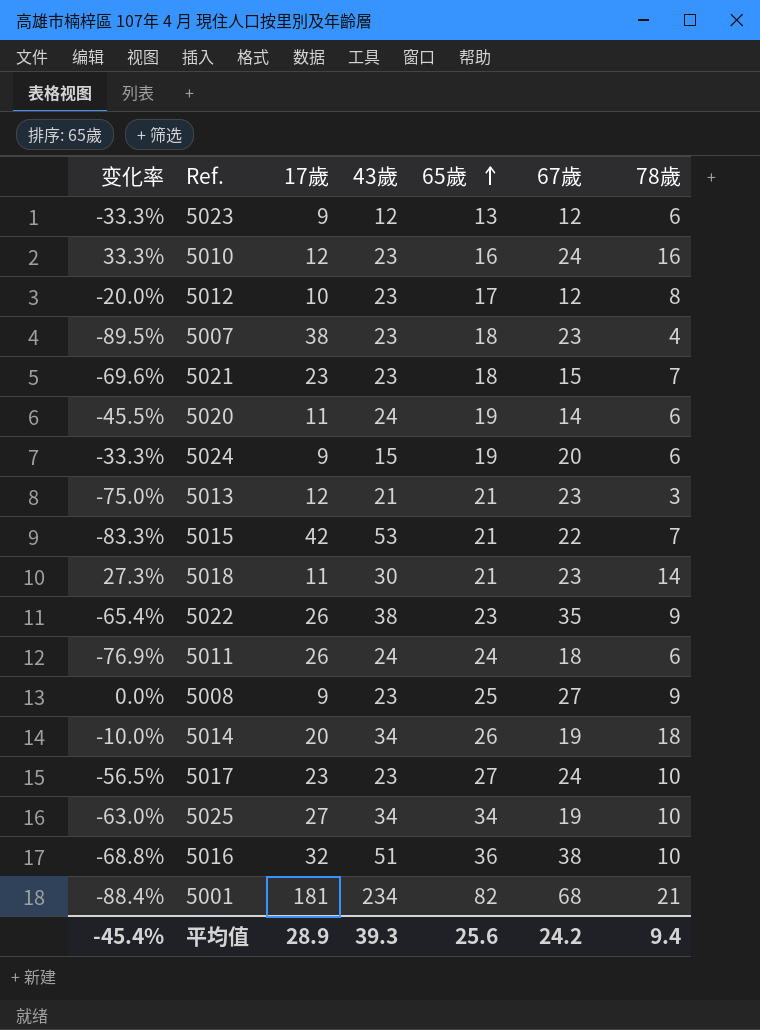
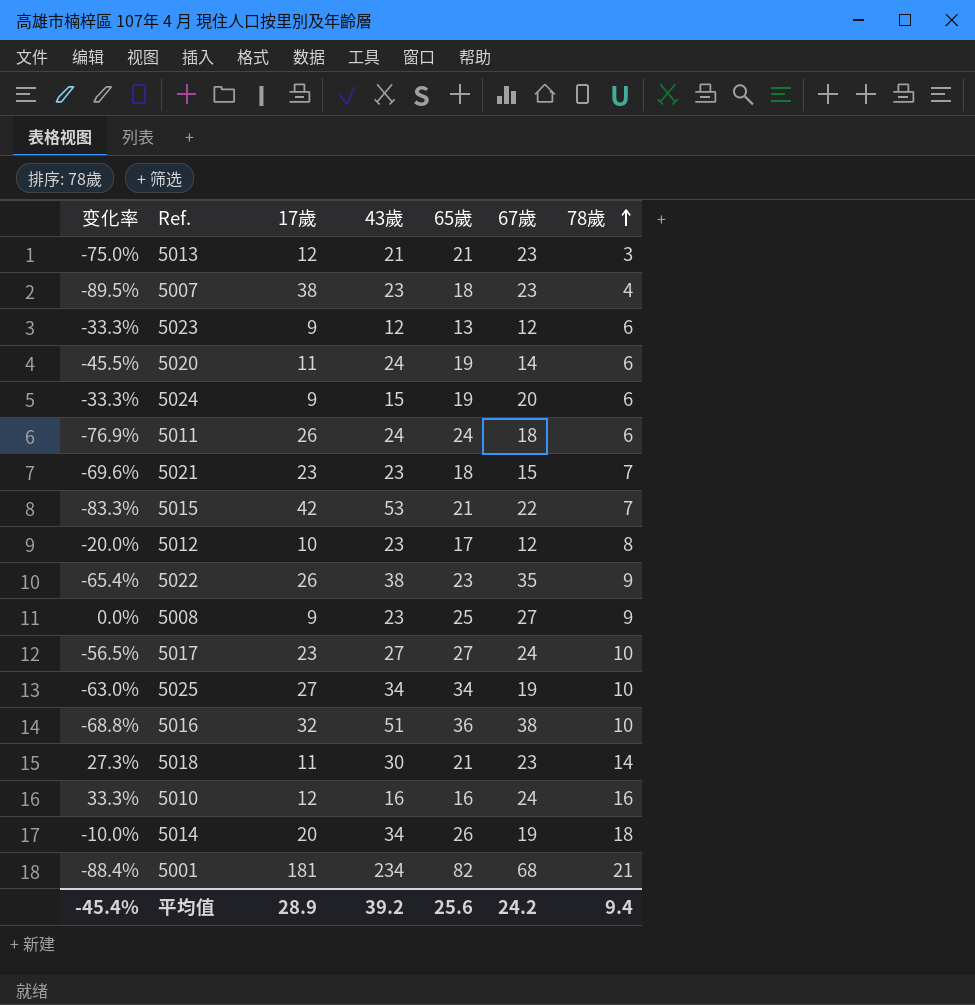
row order: 65歲 ascending -> 78歲 ascending
5017 | 43歲: 23 -> 27
5010 | 43歲: 23 -> 16
平均值 | 43歲: 39.3 -> 39.2

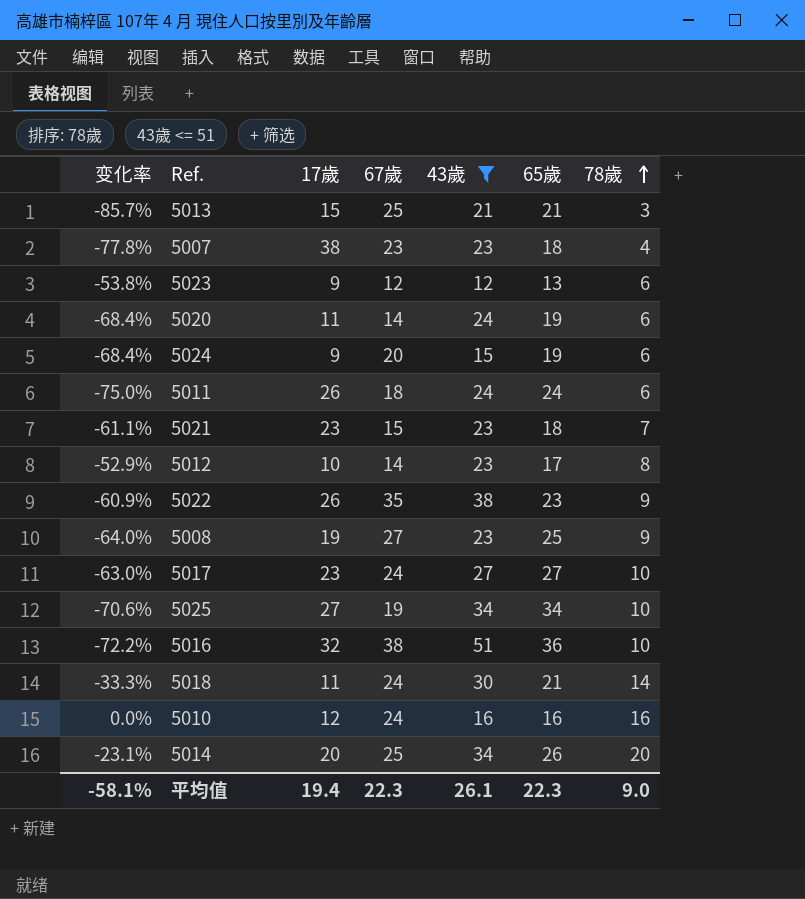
filter: none -> 43歲 <= 51
column 变化率 | formula: ([78歲] - [17歲]) / [17歲] -> ([78歲] - [65歲]) / [65歲]
column 67歲 | position: 6 -> 4
5013 | 17歲: 12 -> 15
5013 | 67歲: 23 -> 25
5012 | 67歲: 12 -> 14
5008 | 17歲: 9 -> 19
5018 | 67歲: 23 -> 24
5014 | 67歲: 19 -> 25
5014 | 78歲: 18 -> 20
平均值 | 变化率: -45.4% -> -58.1%
平均值 | 17歲: 28.9 -> 19.4
平均值 | 67歲: 24.2 -> 22.3
平均值 | 43歲: 39.2 -> 26.1
平均值 | 65歲: 25.6 -> 22.3
平均值 | 78歲: 9.4 -> 9.0

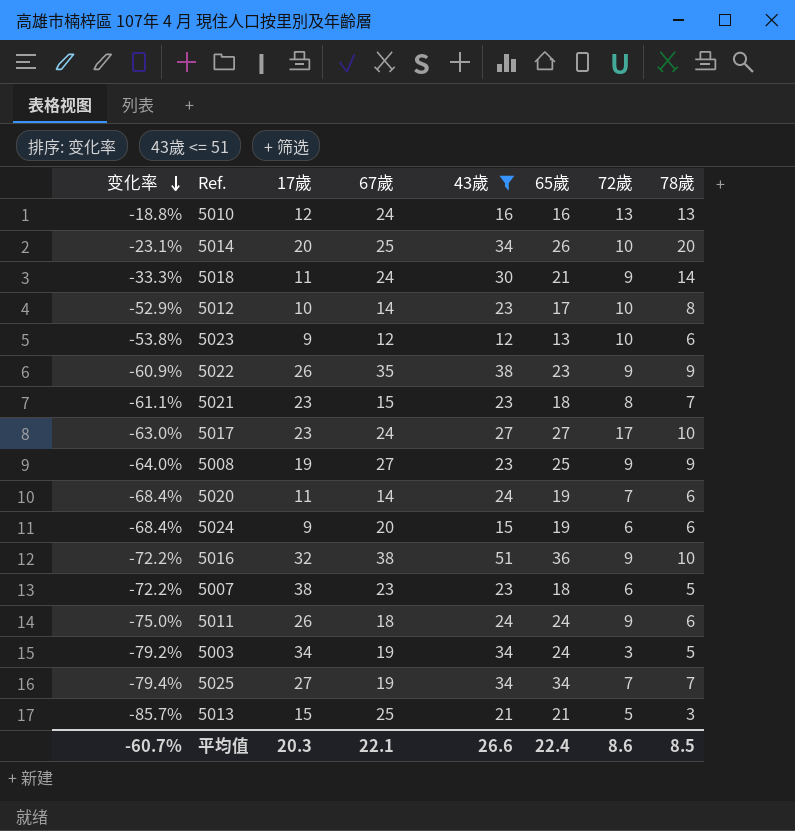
row order: 78歲 ascending -> 变化率 descending
column 72歲 | position: none -> 7
5010 | 变化率: 0.0% -> -18.8%
5010 | 78歲: 16 -> 13
5007 | 变化率: -77.8% -> -72.2%
5007 | 78歲: 4 -> 5
row 5003: none -> -79.2% | 34 | 19 | 34 | 24 | 3 | 5
5025 | 变化率: -70.6% -> -79.4%
5025 | 78歲: 10 -> 7
平均值 | 变化率: -58.1% -> -60.7%
平均值 | 17歲: 19.4 -> 20.3
平均值 | 67歲: 22.3 -> 22.1
平均值 | 43歲: 26.1 -> 26.6
平均值 | 65歲: 22.3 -> 22.4
平均值 | 78歲: 9.0 -> 8.5

